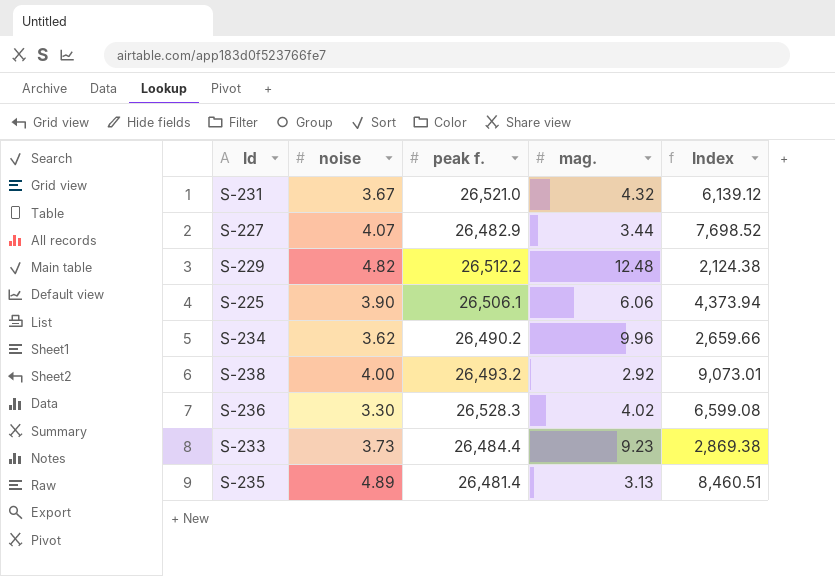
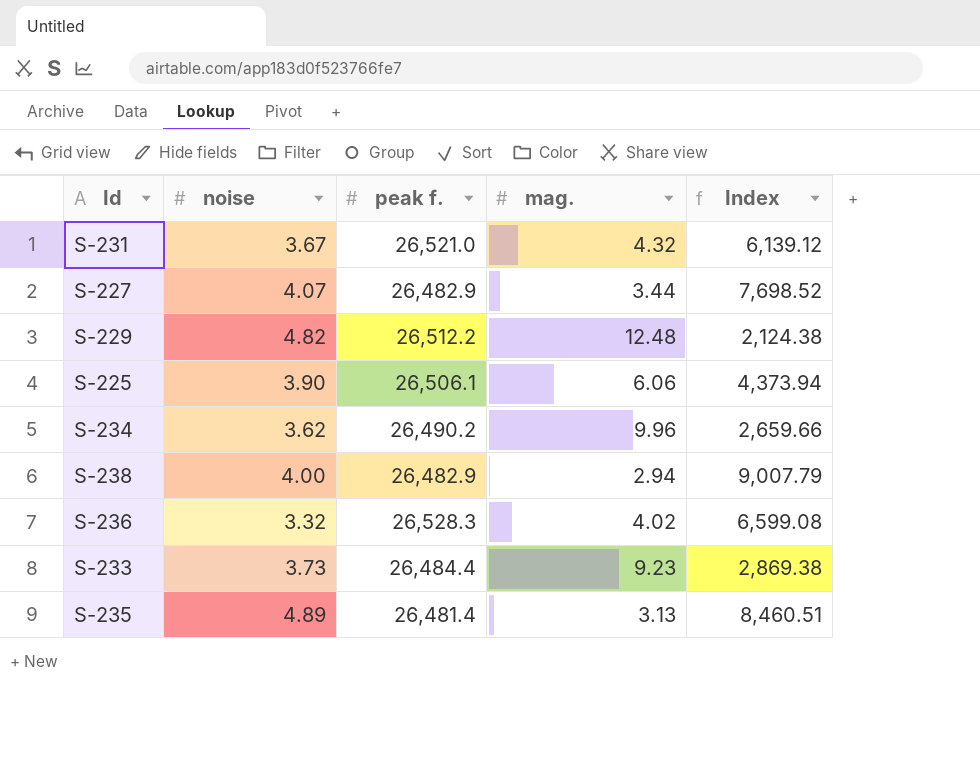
S-238 | peak f.: 26,493.2 -> 26,482.9
S-238 | mag.: 2.92 -> 2.94
S-238 | Index: 9,073.01 -> 9,007.79
S-236 | noise: 3.30 -> 3.32

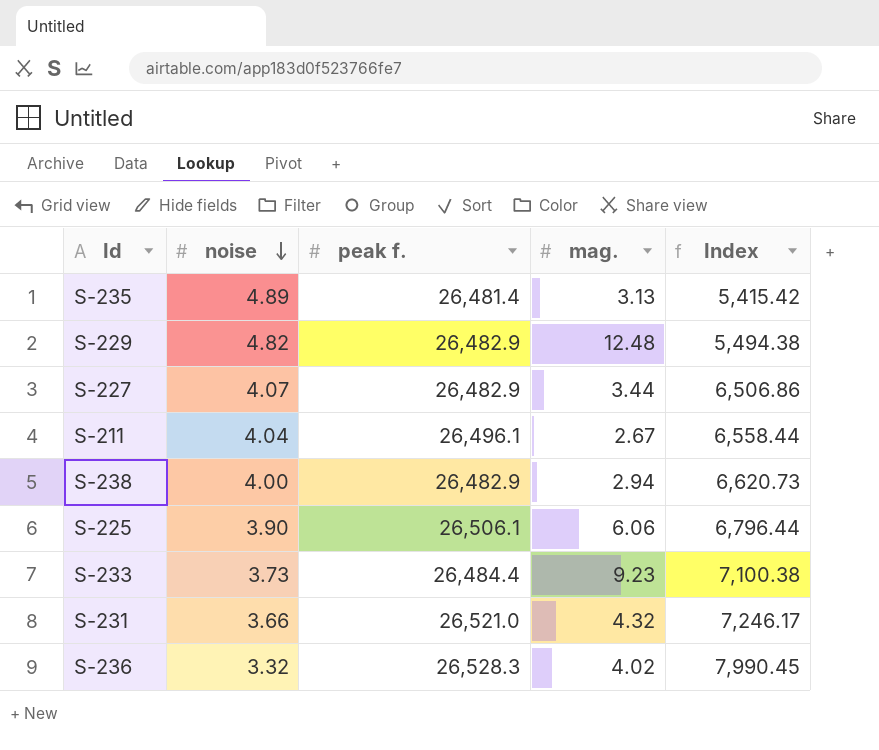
row order: none -> noise descending
column Index | formula: [peak f.] / [mag.] -> [peak f.] / [noise]
row S-234: 3.62 | 26,490.2 | 9.96 | 2,659.66 -> none
S-229 | peak f.: 26,512.2 -> 26,482.9
row S-211: none -> 4.04 | 26,496.1 | 2.67 | 6,558.44
S-231 | noise: 3.67 -> 3.66

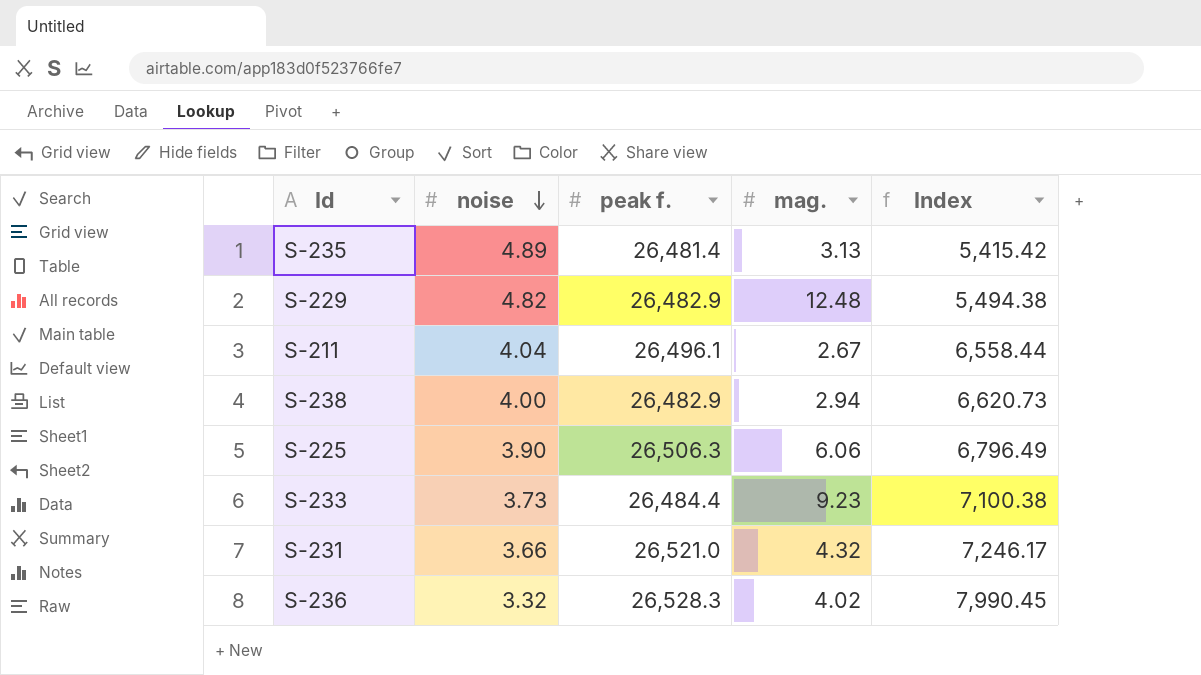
row S-227: 4.07 | 26,482.9 | 3.44 | 6,506.86 -> none
S-225 | peak f.: 26,506.1 -> 26,506.3
S-225 | Index: 6,796.44 -> 6,796.49

